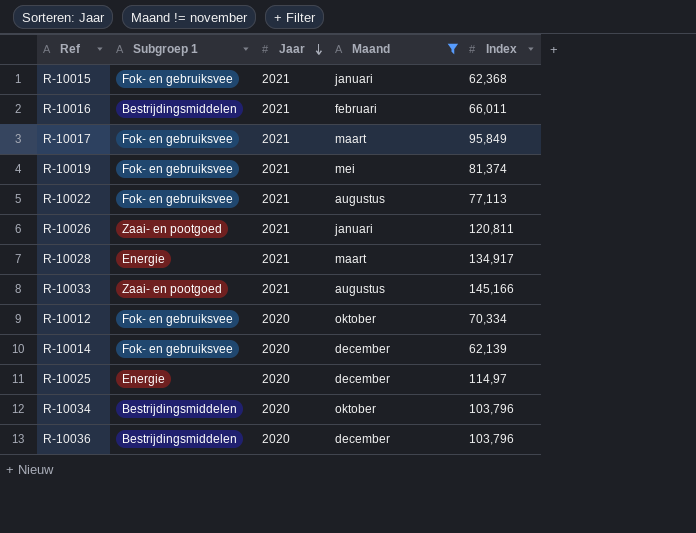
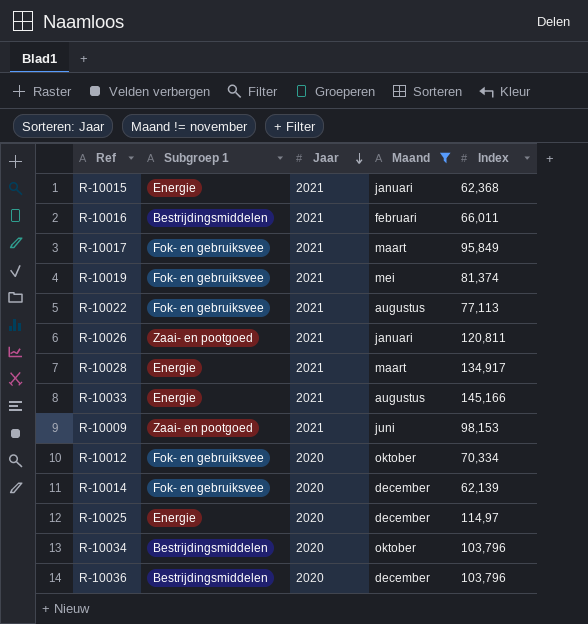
R-10015 | Subgroep 1: Fok- en gebruiksvee -> Energie
R-10033 | Subgroep 1: Zaai- en pootgoed -> Energie
row R-10009: none -> Zaai- en pootgoed | 2021 | juni | 98,153

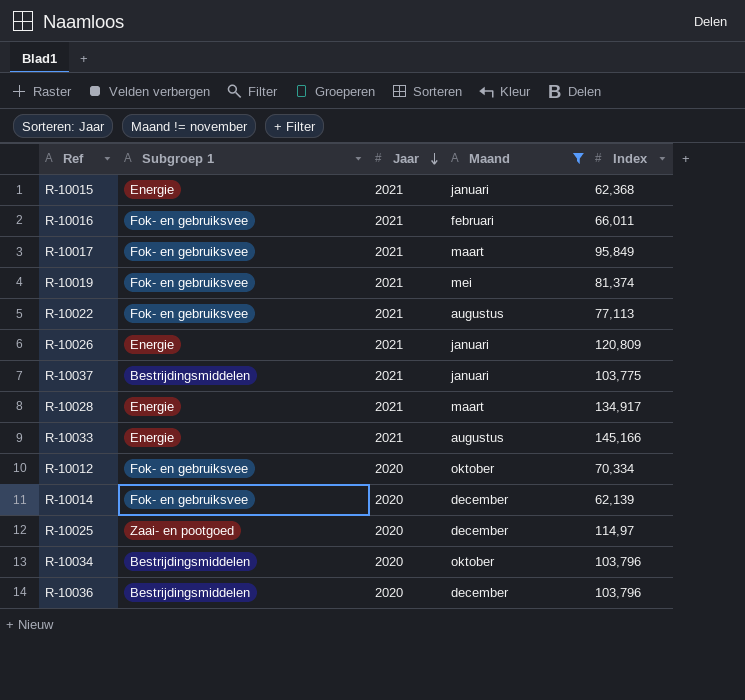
row R-10009: Zaai- en pootgoed | 2021 | juni | 98,153 -> none
R-10016 | Subgroep 1: Bestrijdingsmiddelen -> Fok- en gebruiksvee
R-10026 | Subgroep 1: Zaai- en pootgoed -> Energie
R-10026 | Index: 120,811 -> 120,809
row R-10037: none -> Bestrijdingsmiddelen | 2021 | januari | 103,775
R-10025 | Subgroep 1: Energie -> Zaai- en pootgoed

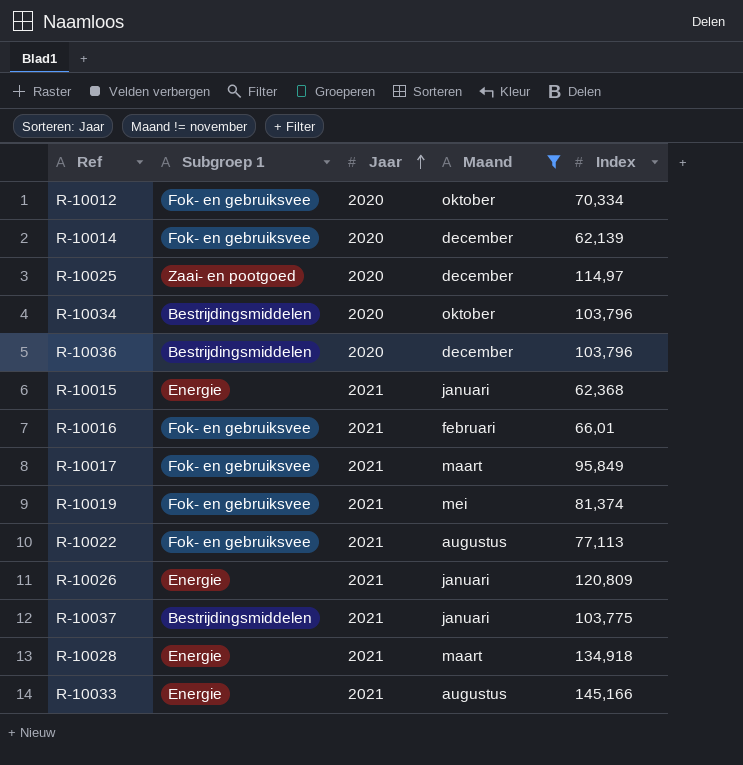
row order: Jaar descending -> Jaar ascending
R-10016 | Index: 66,011 -> 66,01
R-10028 | Index: 134,917 -> 134,918

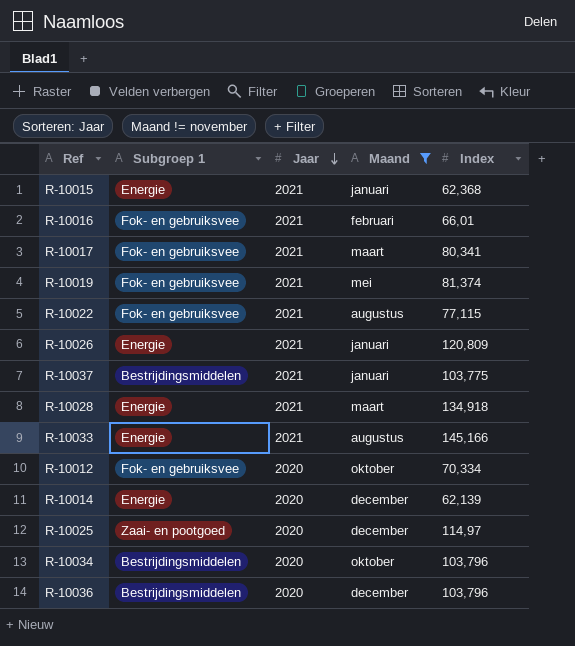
row order: Jaar ascending -> Jaar descending
R-10017 | Index: 95,849 -> 80,341
R-10022 | Index: 77,113 -> 77,115
R-10014 | Subgroep 1: Fok- en gebruiksvee -> Energie

